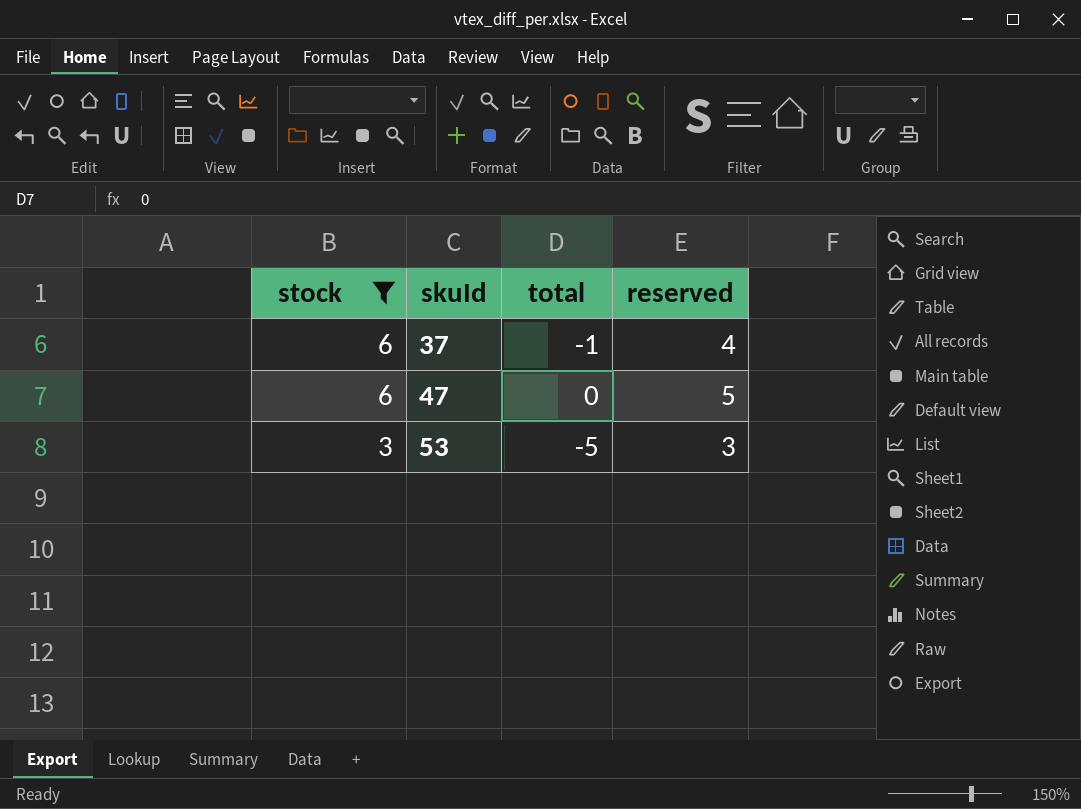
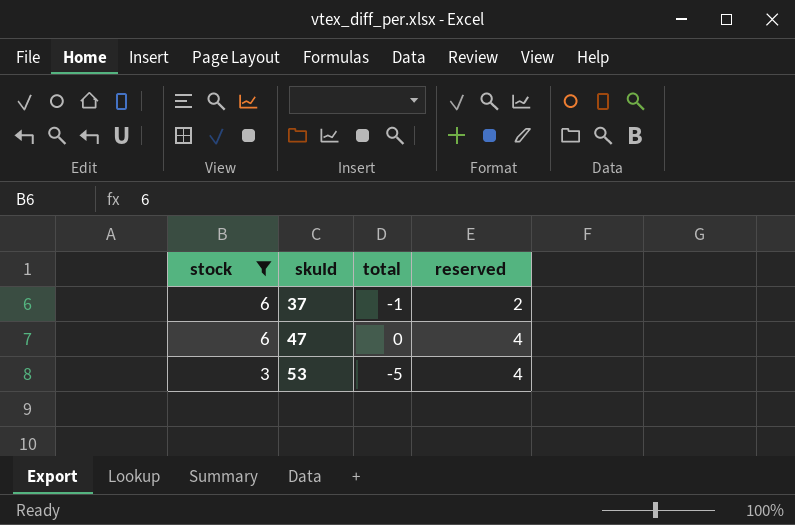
37 | reserved: 4 -> 2
47 | reserved: 5 -> 4
53 | reserved: 3 -> 4

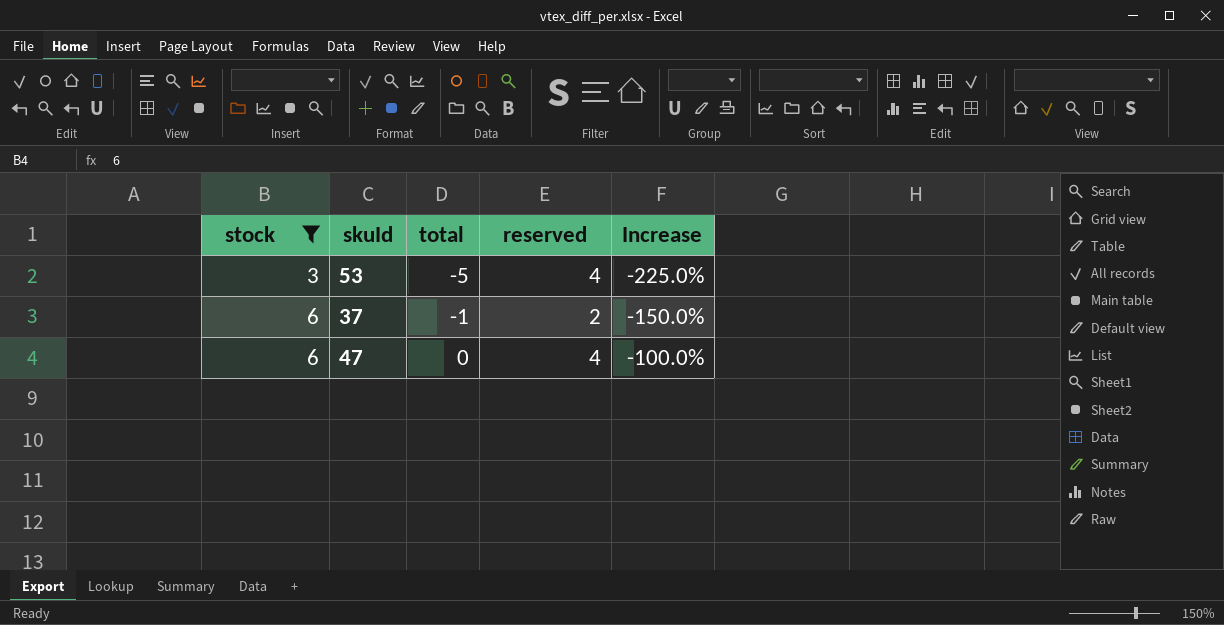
row order: stock descending -> stock ascending
column Increase | formula: none -> ([total] - [reserved]) / [reserved]

